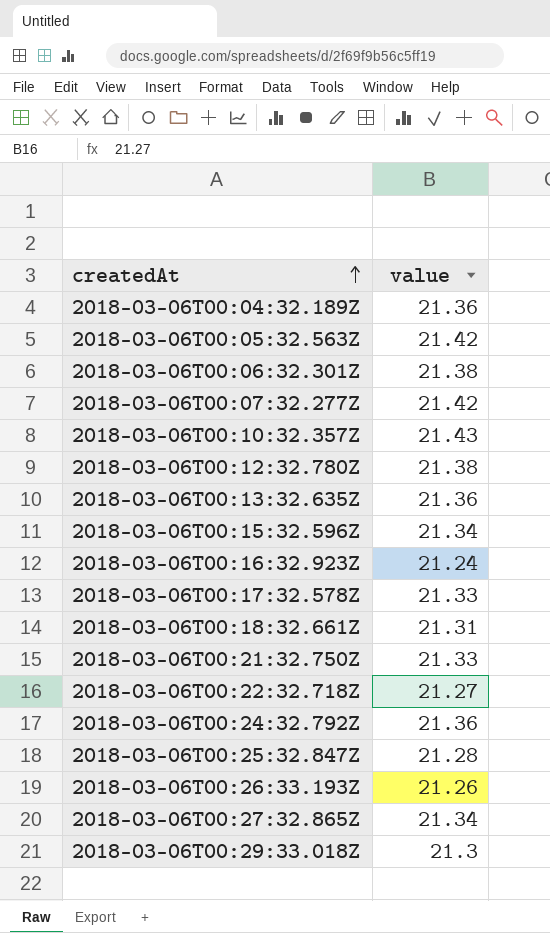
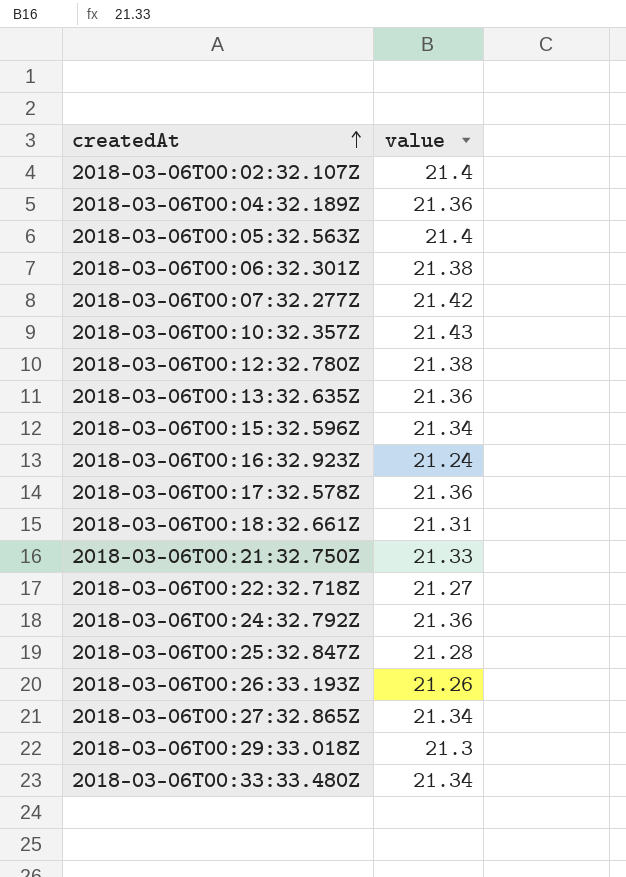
row 2018-03-06T00:02:32.107Z: none -> 21.4
2018-03-06T00:05:32.563Z | value: 21.42 -> 21.4
2018-03-06T00:17:32.578Z | value: 21.33 -> 21.36
row 2018-03-06T00:33:33.480Z: none -> 21.34

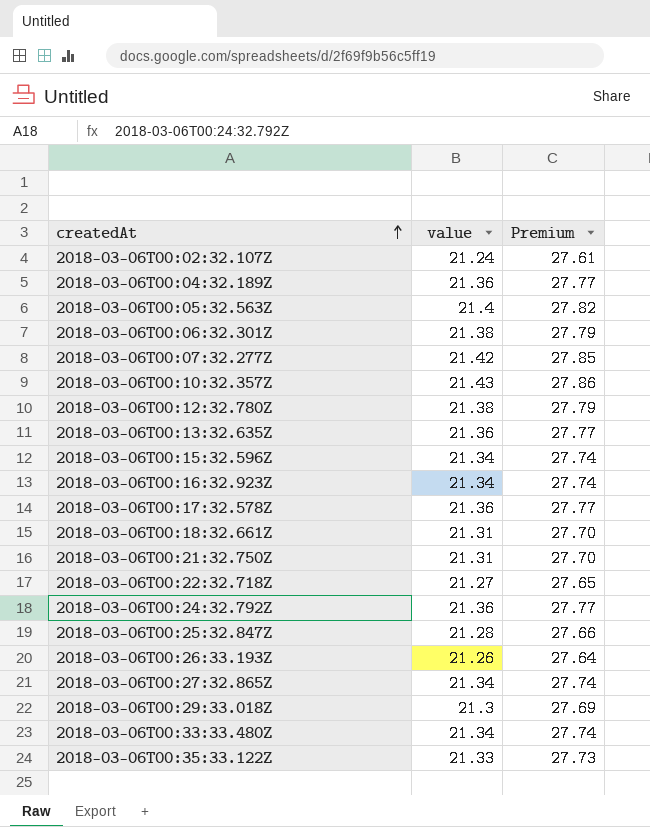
column Premium | formula: none -> [value] * 1.3
2018-03-06T00:02:32.107Z | value: 21.4 -> 21.24
2018-03-06T00:16:32.923Z | value: 21.24 -> 21.34
2018-03-06T00:21:32.750Z | value: 21.33 -> 21.31
row 2018-03-06T00:35:33.122Z: none -> 21.33 | 27.73

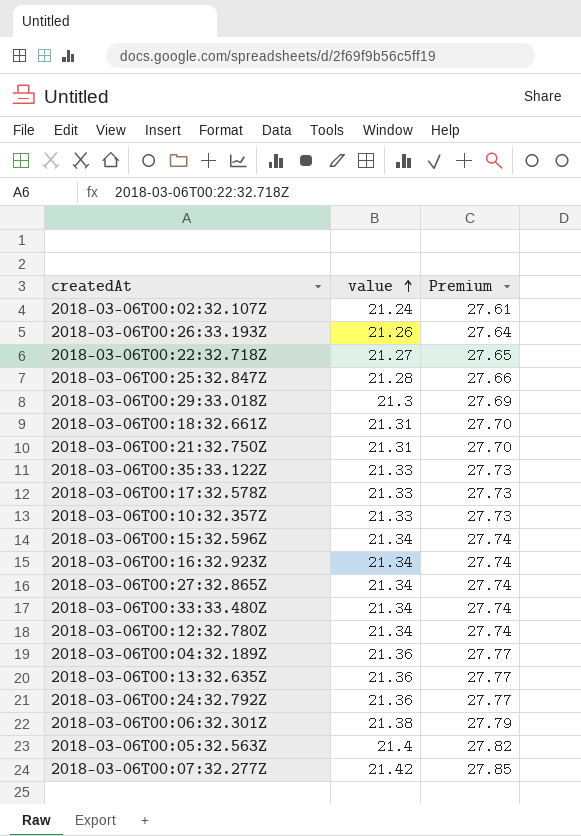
row order: createdAt ascending -> value ascending
2018-03-06T00:17:32.578Z | value: 21.36 -> 21.33
2018-03-06T00:17:32.578Z | Premium: 27.77 -> 27.73
2018-03-06T00:10:32.357Z | value: 21.43 -> 21.33
2018-03-06T00:10:32.357Z | Premium: 27.86 -> 27.73
2018-03-06T00:12:32.780Z | value: 21.38 -> 21.34
2018-03-06T00:12:32.780Z | Premium: 27.79 -> 27.74

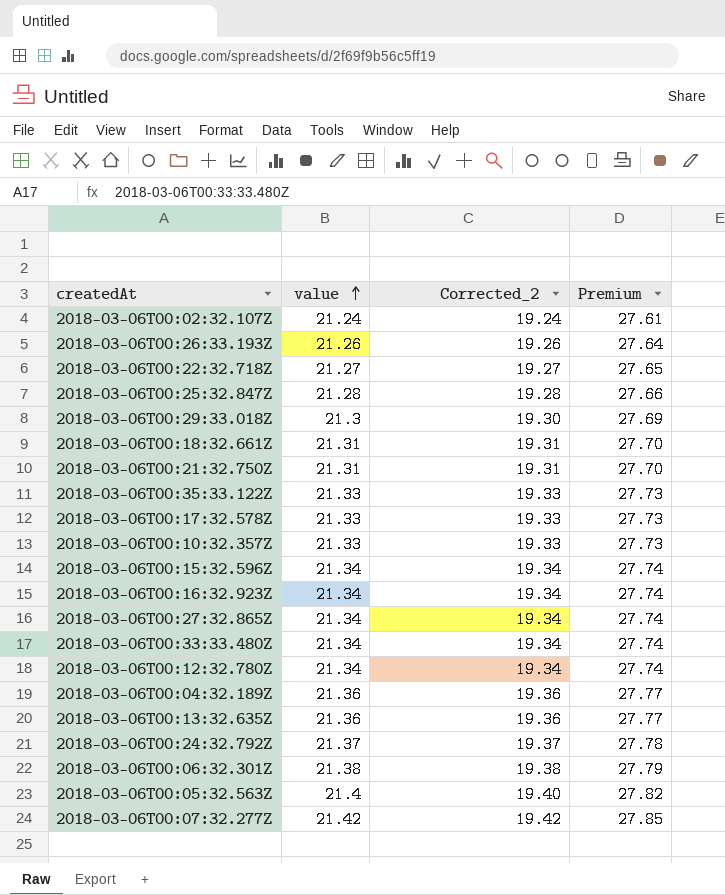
column Corrected_2 | formula: none -> [value] - 2
2018-03-06T00:24:32.792Z | value: 21.36 -> 21.37
2018-03-06T00:24:32.792Z | Premium: 27.77 -> 27.78

